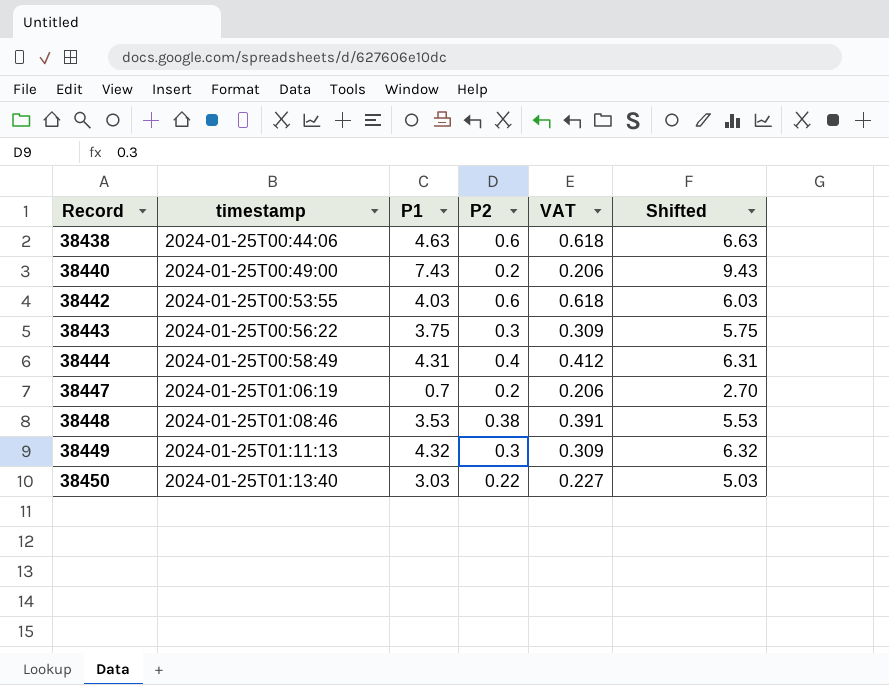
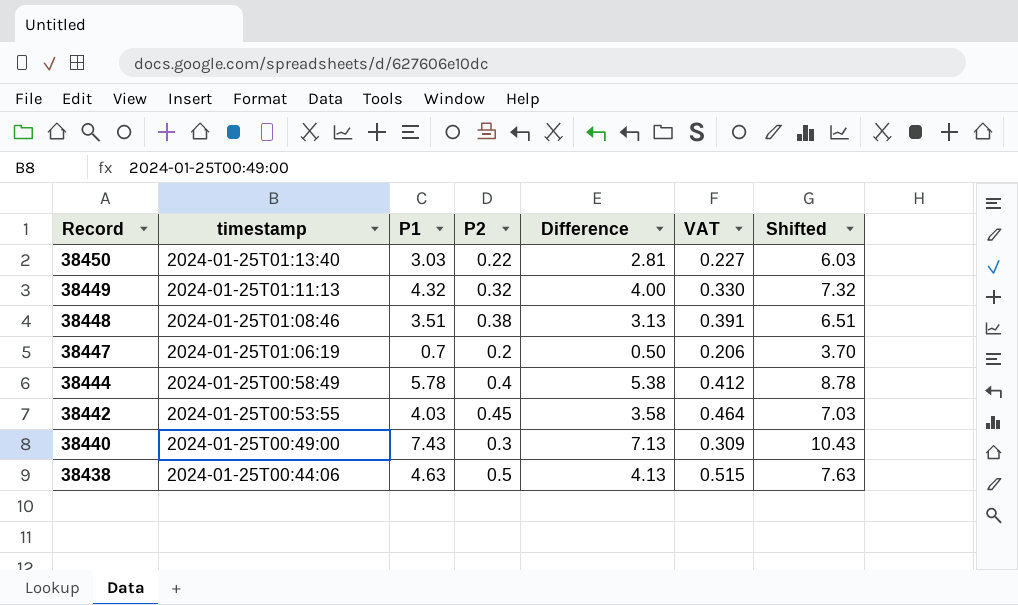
row order: Record ascending -> Record descending
column Difference | formula: none -> [P1] - [P2]
column Shifted | formula: [P1] + 2 -> [P1] + 3
row 38443: 2024-01-25T00:56:22 | 3.75 | 0.3 | 0.309 | 5.75 -> none
38449 | P2: 0.3 -> 0.32
38449 | VAT: 0.309 -> 0.330
38448 | P1: 3.53 -> 3.51
38444 | P1: 4.31 -> 5.78
38442 | P2: 0.6 -> 0.45
38442 | VAT: 0.618 -> 0.464
38440 | P2: 0.2 -> 0.3
38440 | VAT: 0.206 -> 0.309
38438 | P2: 0.6 -> 0.5
38438 | VAT: 0.618 -> 0.515

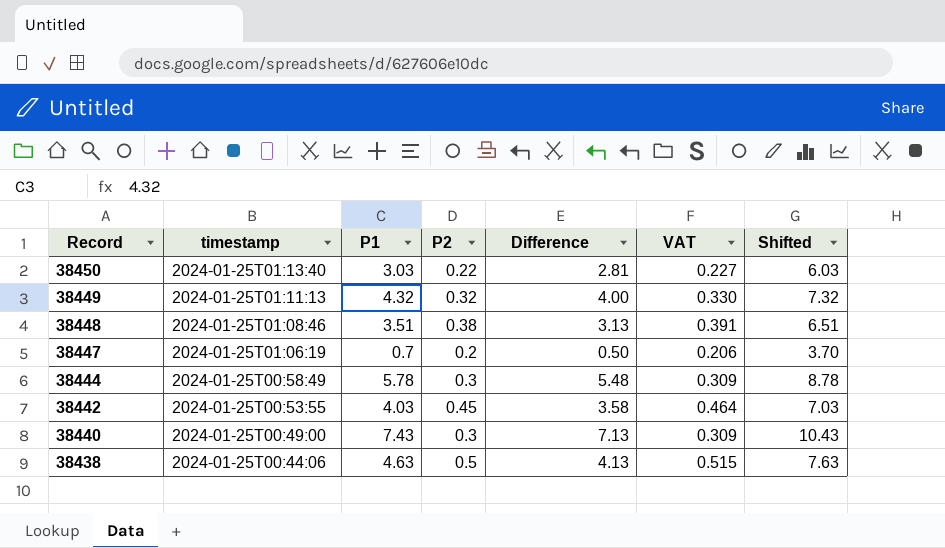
38444 | P2: 0.4 -> 0.3
38444 | Difference: 5.38 -> 5.48
38444 | VAT: 0.412 -> 0.309

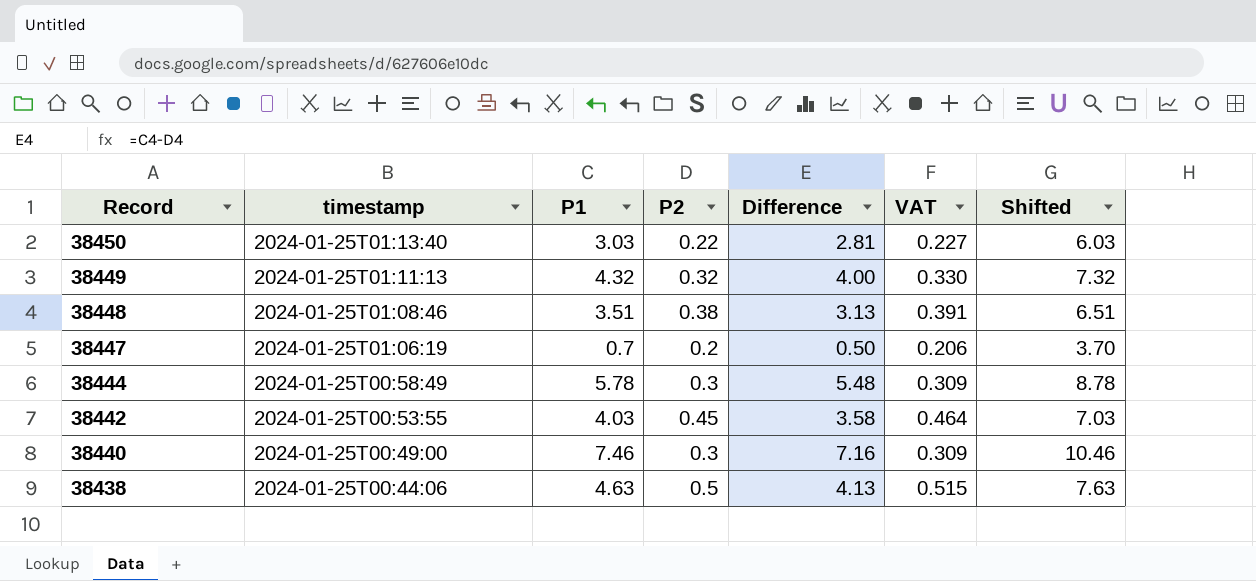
38440 | P1: 7.43 -> 7.46
38440 | Difference: 7.13 -> 7.16
38440 | Shifted: 10.43 -> 10.46

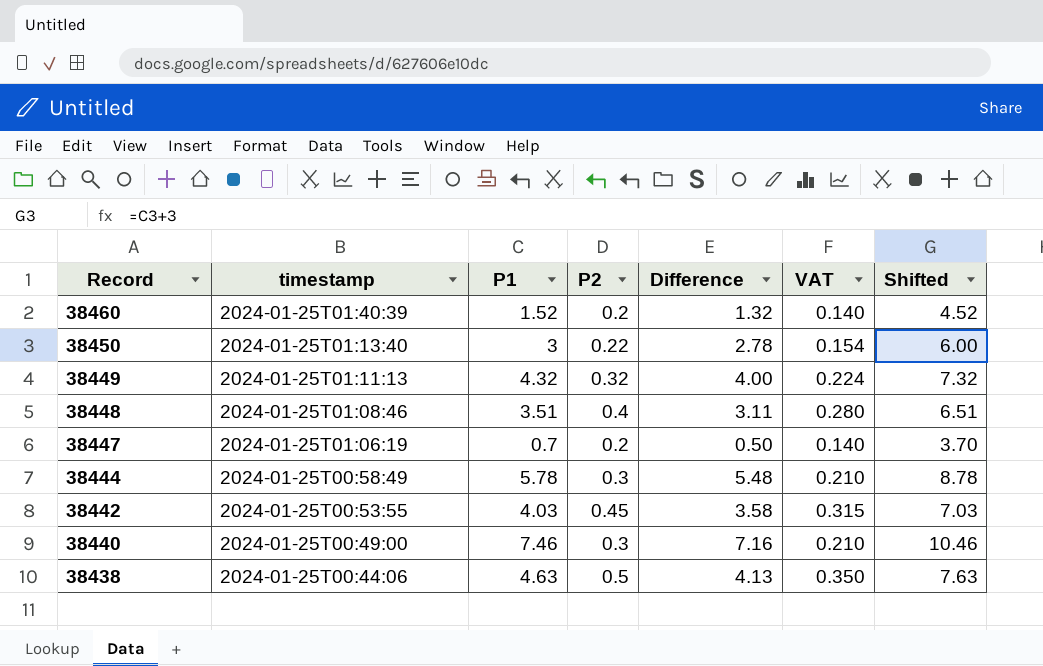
column VAT | formula: [P2] * 1.03 -> [P2] * 0.7
row 38460: none -> 2024-01-25T01:40:39 | 1.52 | 0.2 | 1.32 | 0.140 | 4.52
38450 | P1: 3.03 -> 3
38450 | Difference: 2.81 -> 2.78
38450 | Shifted: 6.03 -> 6.00
38448 | P2: 0.38 -> 0.4
38448 | Difference: 3.13 -> 3.11

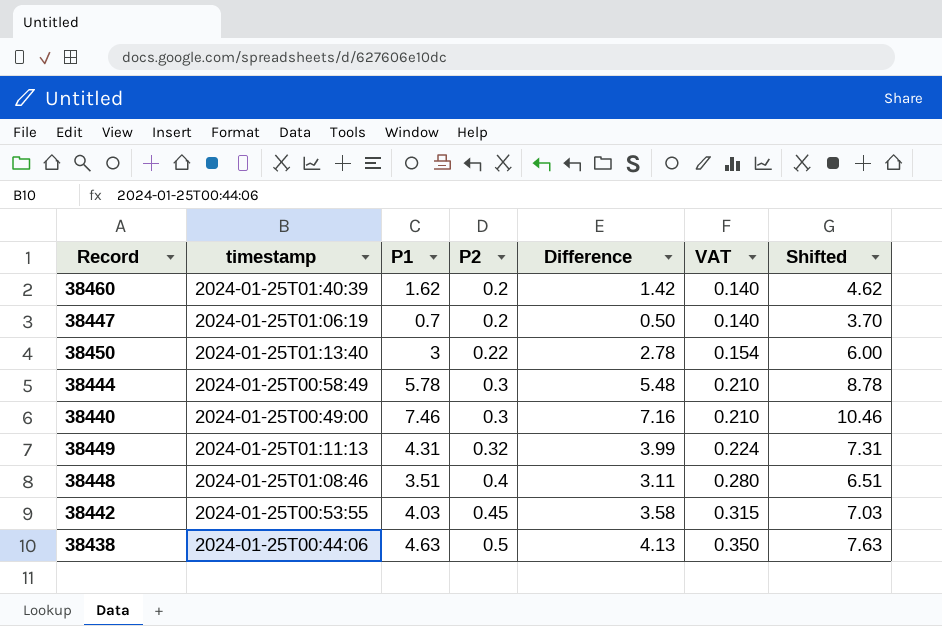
row order: Record descending -> P2 ascending
38460 | P1: 1.52 -> 1.62
38460 | Difference: 1.32 -> 1.42
38460 | Shifted: 4.52 -> 4.62
38449 | P1: 4.32 -> 4.31
38449 | Difference: 4.00 -> 3.99
38449 | Shifted: 7.32 -> 7.31

